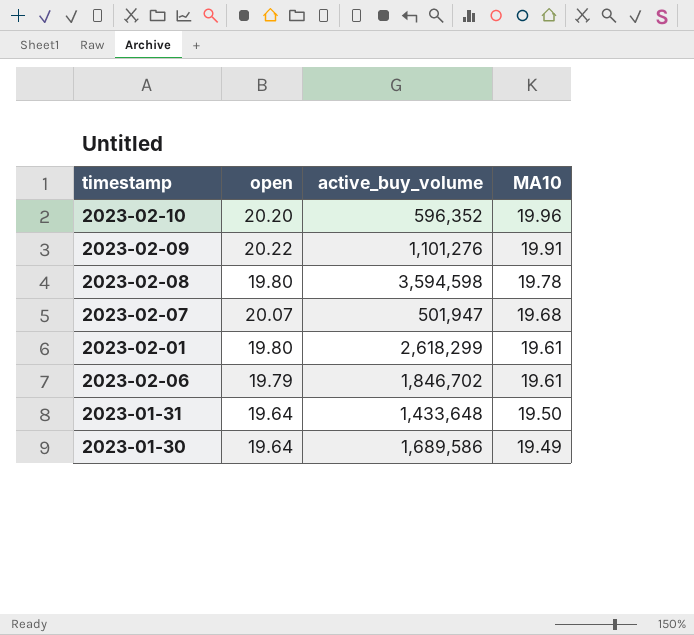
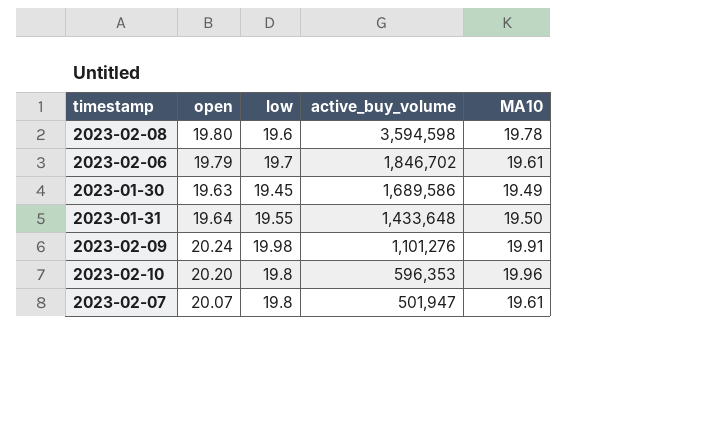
row order: MA10 descending -> active_buy_volume descending
column low | position: none -> 3
row 2023-02-01: 19.80 | 2,618,299 | 19.61 -> none
2023-01-30 | open: 19.64 -> 19.63
2023-02-09 | open: 20.22 -> 20.24
2023-02-10 | active_buy_volume: 596,352 -> 596,353
2023-02-07 | MA10: 19.68 -> 19.61

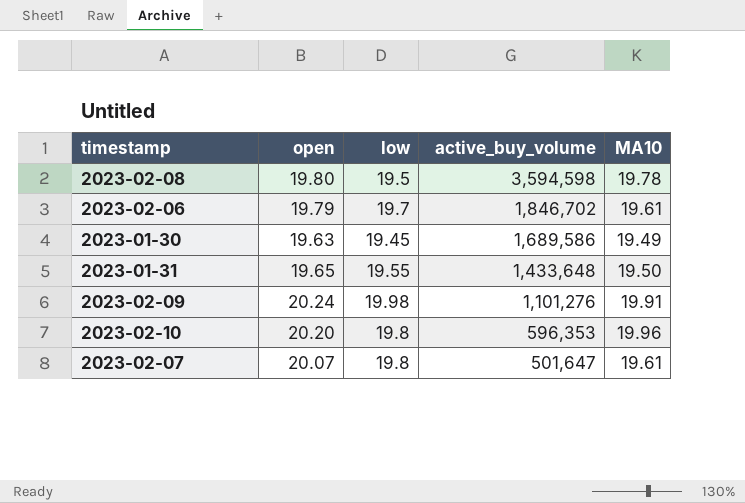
2023-02-08 | low: 19.6 -> 19.5
2023-01-31 | open: 19.64 -> 19.65
2023-02-07 | active_buy_volume: 501,947 -> 501,647

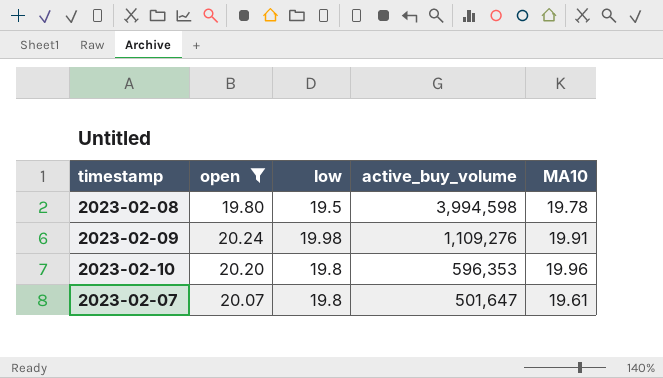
filter: none -> open >= 19.80
2023-02-08 | active_buy_volume: 3,594,598 -> 3,994,598
2023-02-09 | active_buy_volume: 1,101,276 -> 1,109,276

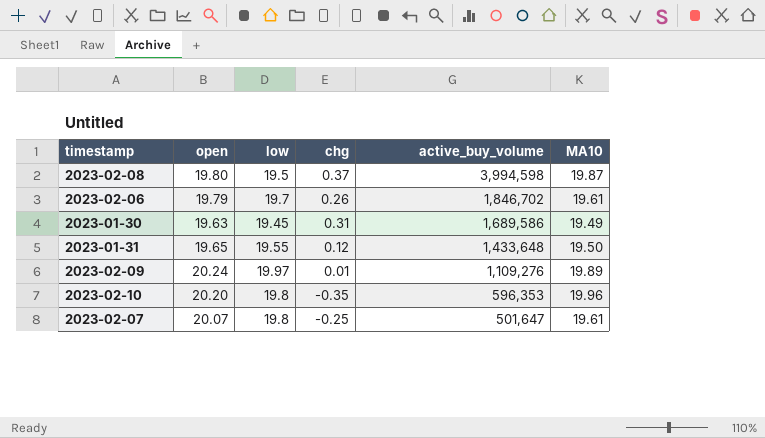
filter: open >= 19.80 -> none
column chg | position: none -> 4
2023-02-08 | MA10: 19.78 -> 19.87
2023-02-09 | low: 19.98 -> 19.97
2023-02-09 | MA10: 19.91 -> 19.89

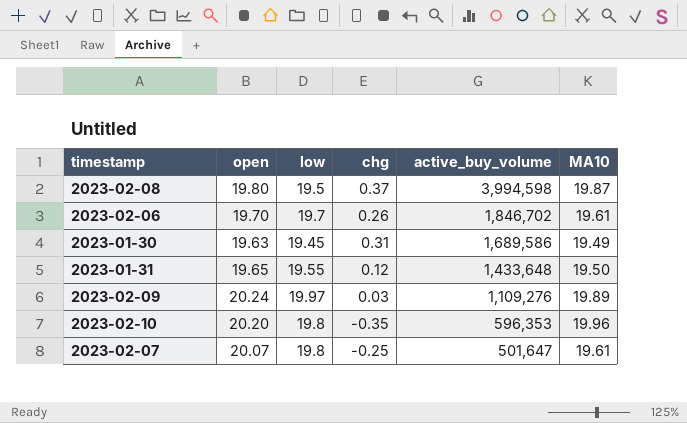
2023-02-06 | open: 19.79 -> 19.70
2023-02-09 | chg: 0.01 -> 0.03

